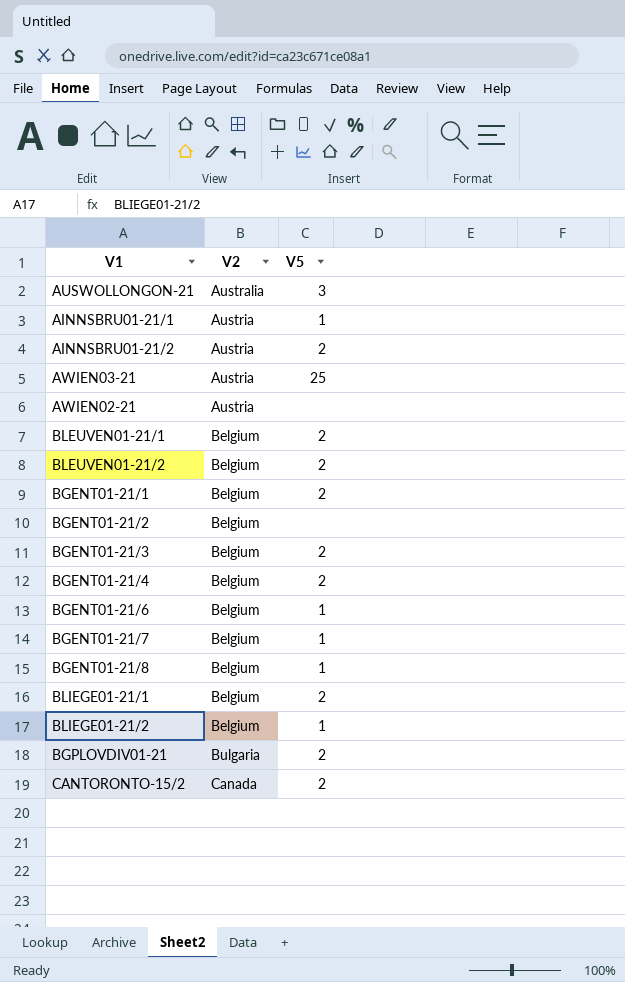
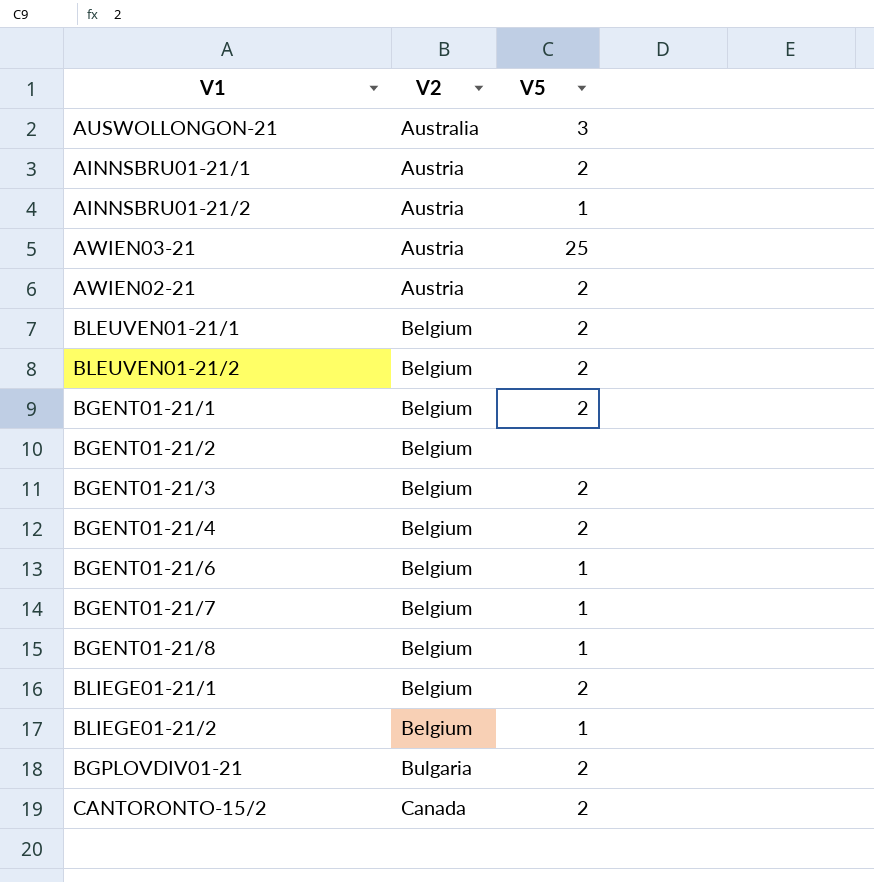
AINNSBRU01-21/1 | V5: 1 -> 2
AINNSBRU01-21/2 | V5: 2 -> 1
AWIEN02-21 | V5: none -> 2

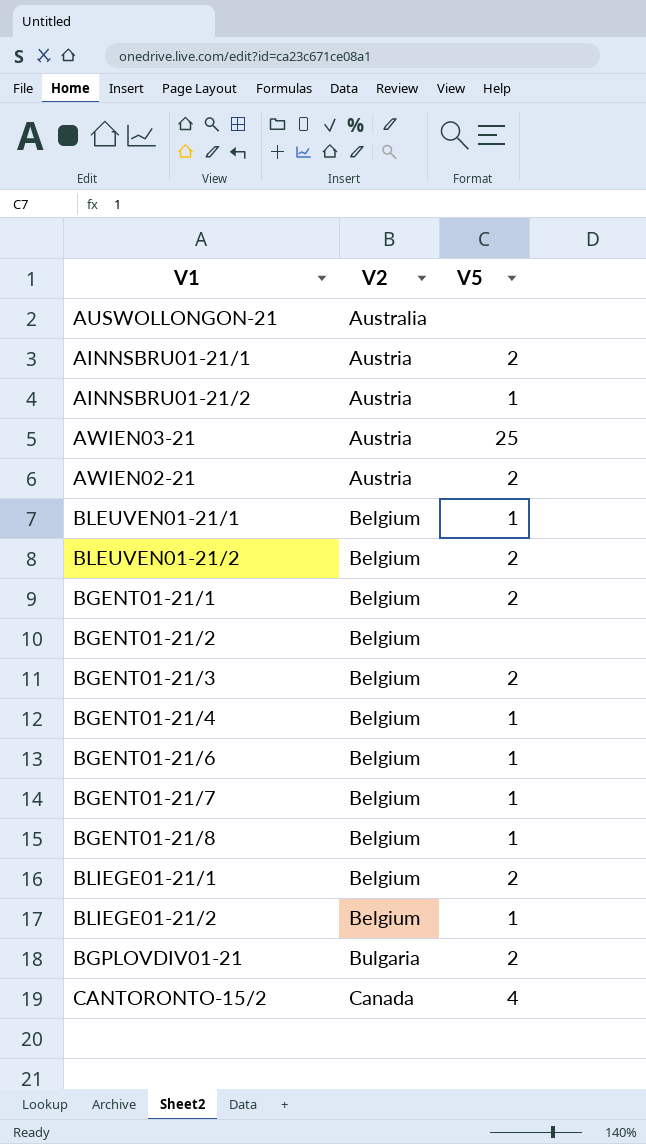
AUSWOLLONGON-21 | V5: 3 -> none
BLEUVEN01-21/1 | V5: 2 -> 1
BGENT01-21/4 | V5: 2 -> 1
CANTORONTO-15/2 | V5: 2 -> 4

